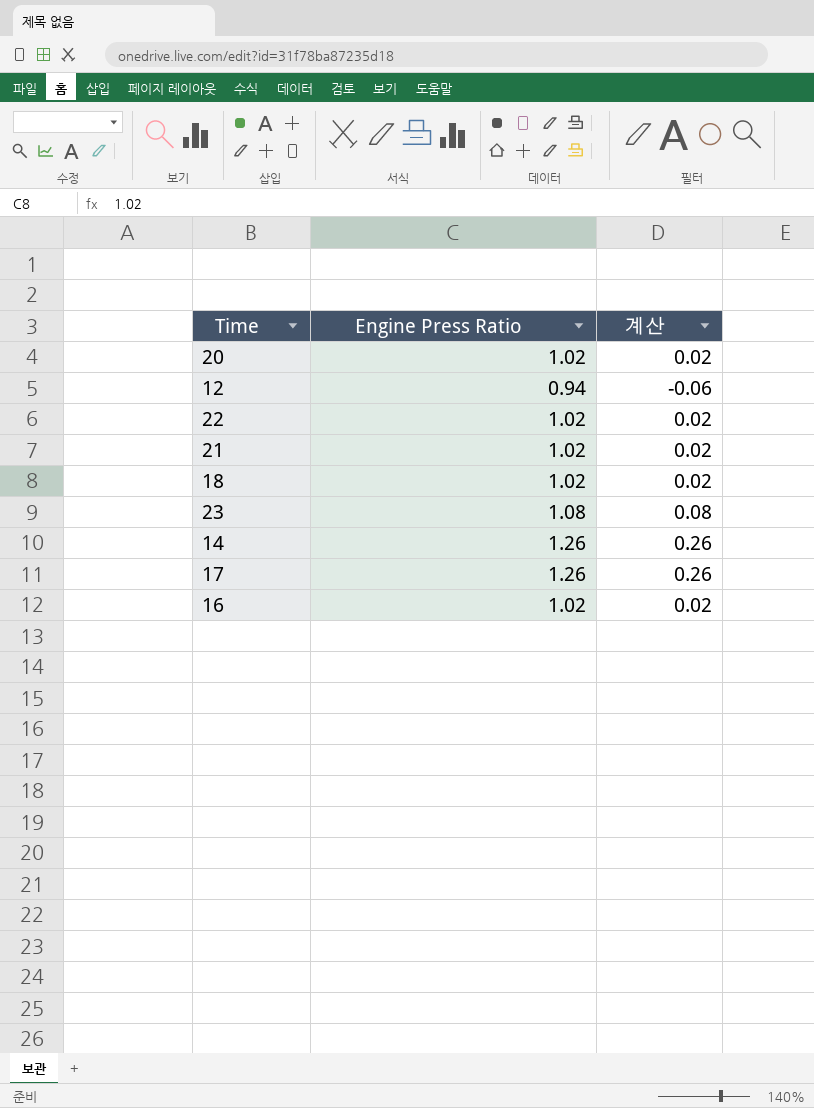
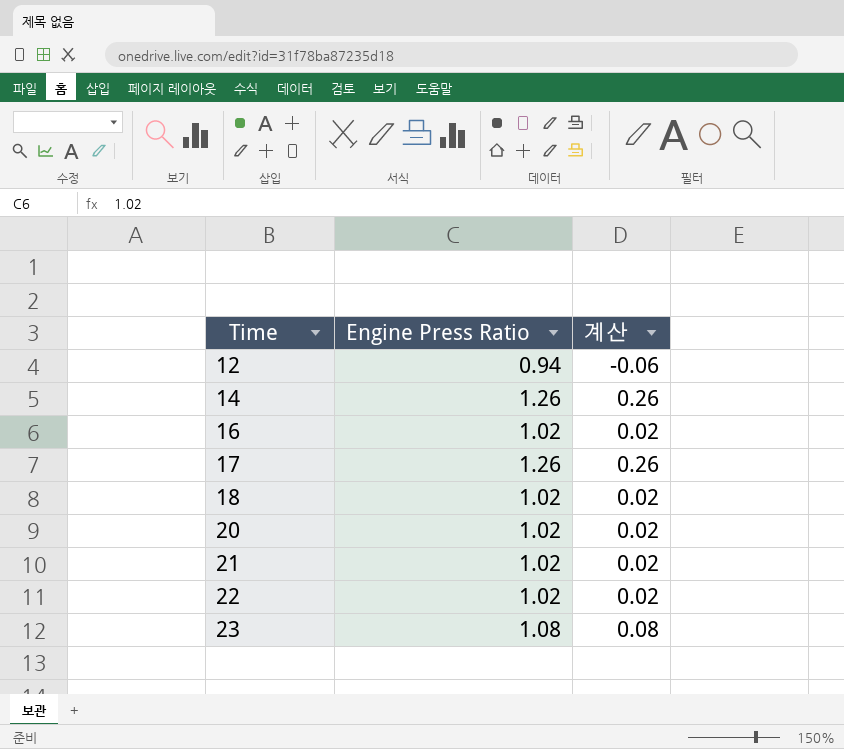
row order: none -> Time ascending

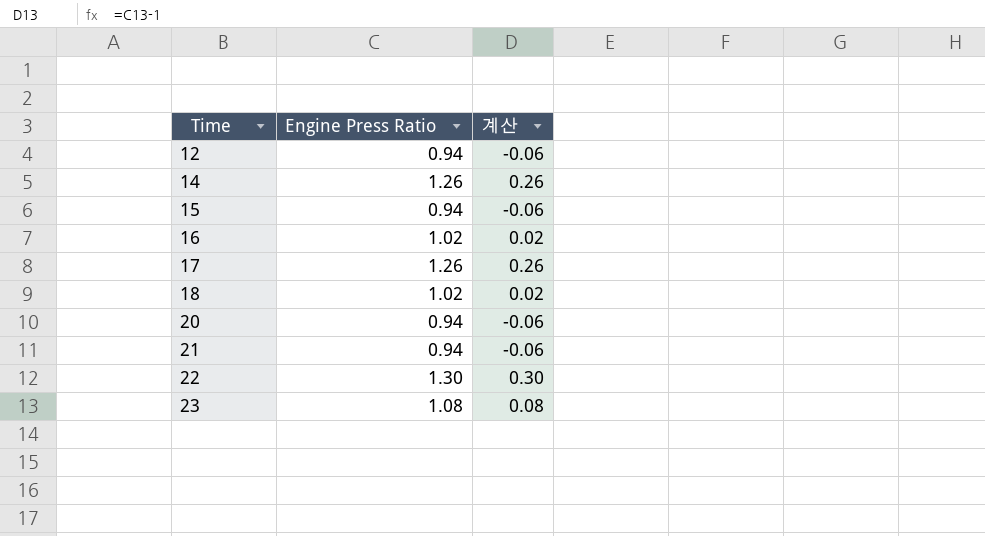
row 15: none -> 0.94 | -0.06
20 | Engine Press Ratio: 1.02 -> 0.94
20 | 계산: 0.02 -> -0.06
21 | Engine Press Ratio: 1.02 -> 0.94
21 | 계산: 0.02 -> -0.06
22 | Engine Press Ratio: 1.02 -> 1.30
22 | 계산: 0.02 -> 0.30

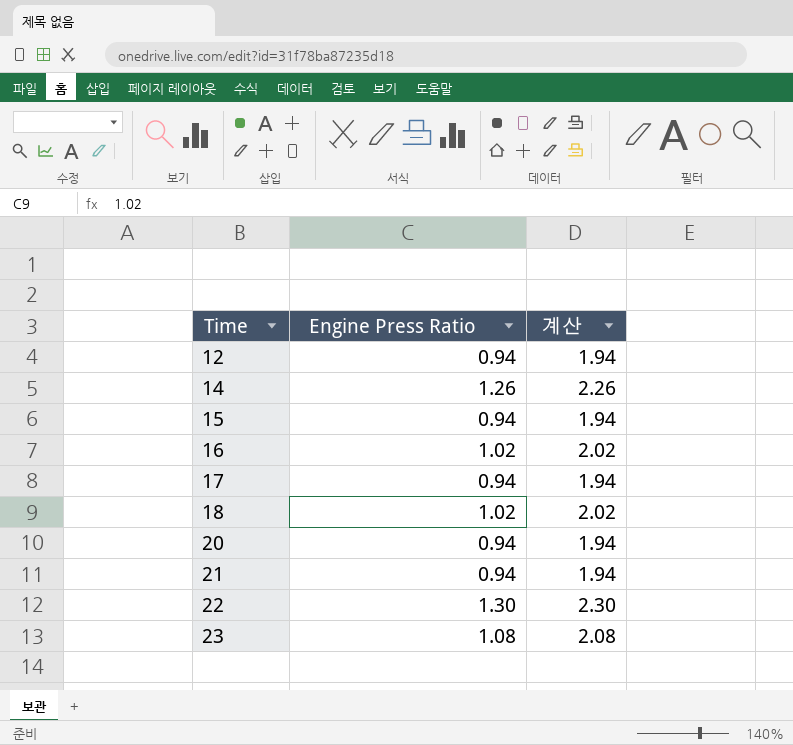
column 계산 | formula: [Engine Press Ratio] - 1 -> [Engine Press Ratio] + 1
17 | Engine Press Ratio: 1.26 -> 0.94

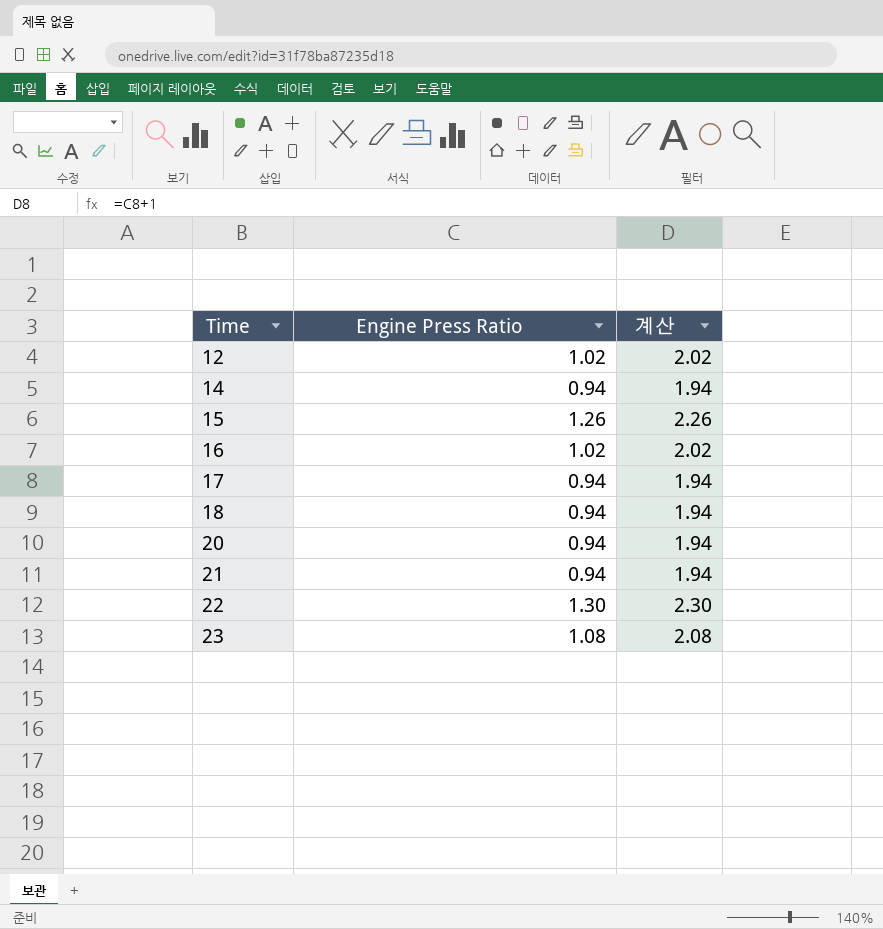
12 | Engine Press Ratio: 0.94 -> 1.02
12 | 계산: 1.94 -> 2.02
14 | Engine Press Ratio: 1.26 -> 0.94
14 | 계산: 2.26 -> 1.94
15 | Engine Press Ratio: 0.94 -> 1.26
15 | 계산: 1.94 -> 2.26
18 | Engine Press Ratio: 1.02 -> 0.94
18 | 계산: 2.02 -> 1.94

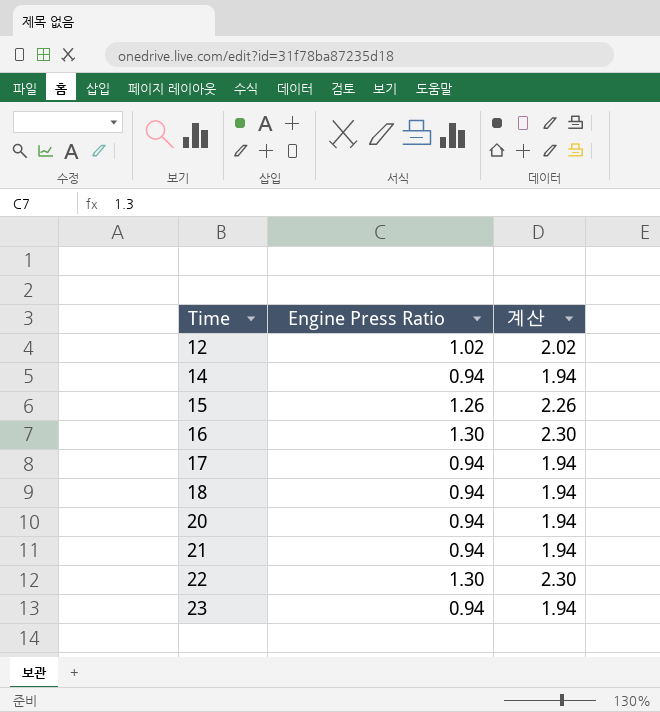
16 | Engine Press Ratio: 1.02 -> 1.30
16 | 계산: 2.02 -> 2.30
23 | Engine Press Ratio: 1.08 -> 0.94
23 | 계산: 2.08 -> 1.94

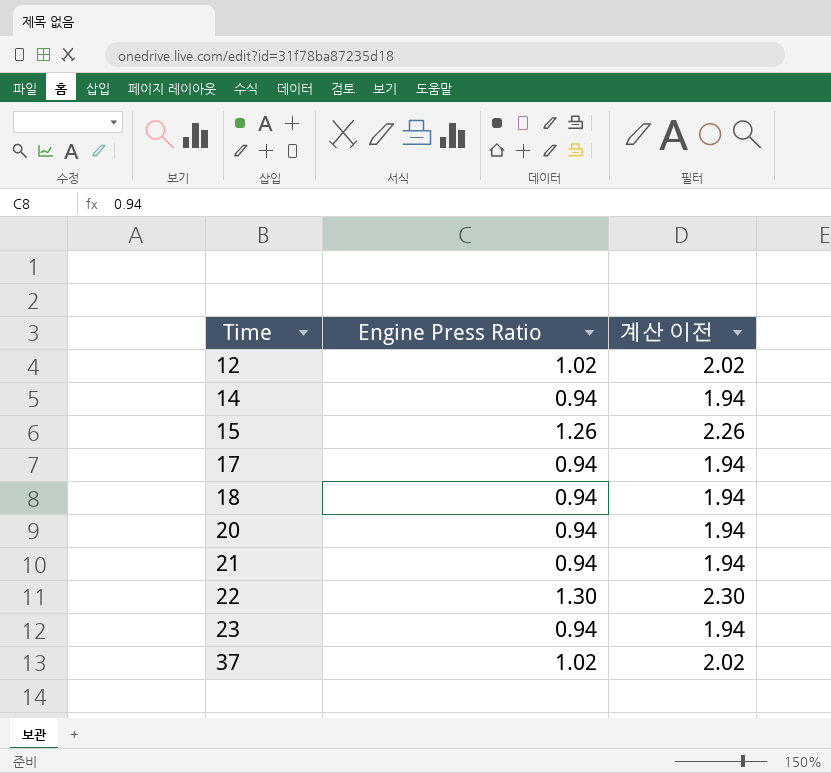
column name: 계산 -> 계산 이전
row 16: 1.30 | 2.30 -> none
row 37: none -> 1.02 | 2.02

